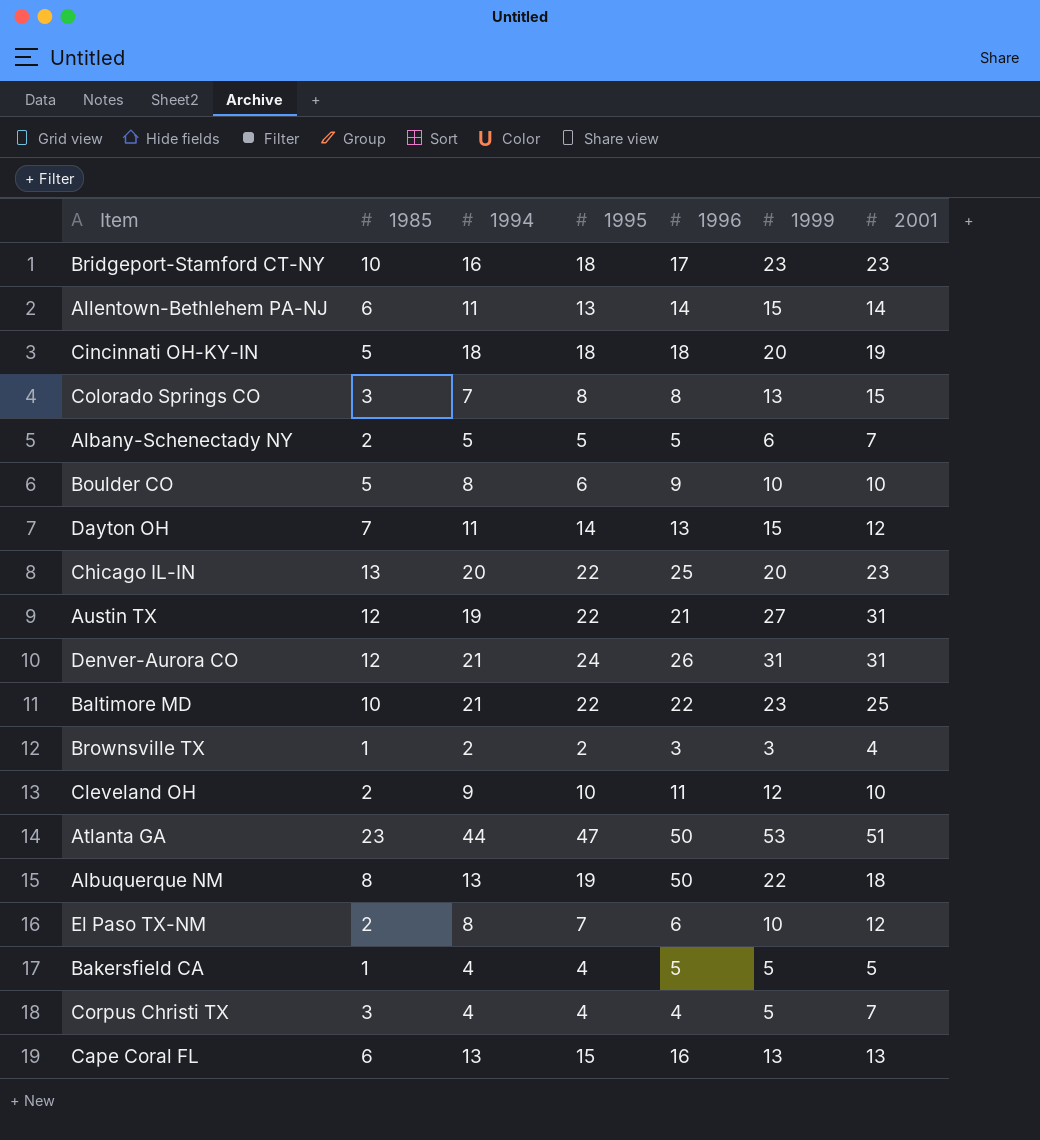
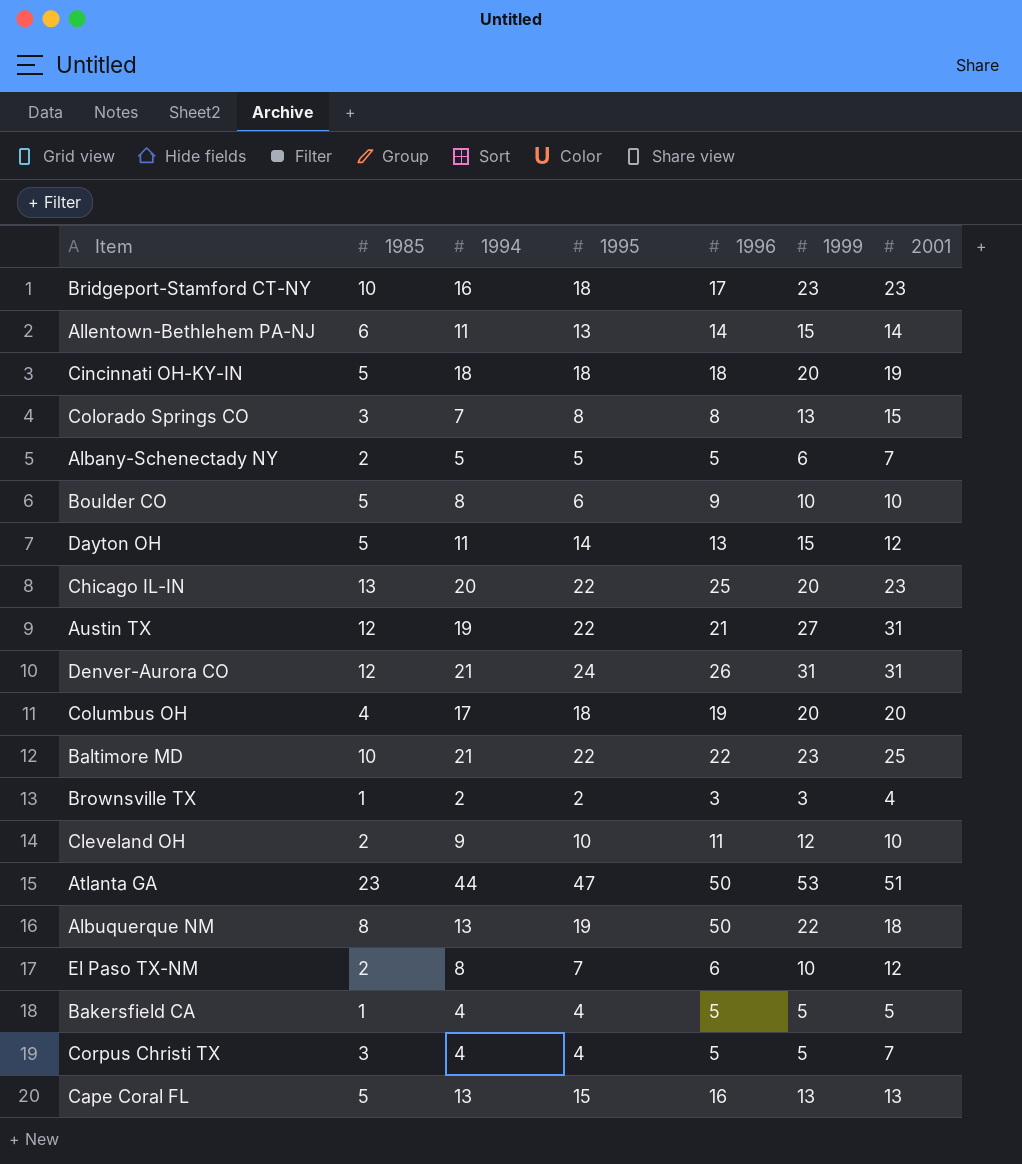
Dayton OH | 1985: 7 -> 5
row Columbus OH: none -> 4 | 17 | 18 | 19 | 20 | 20
Corpus Christi TX | 1996: 4 -> 5
Cape Coral FL | 1985: 6 -> 5

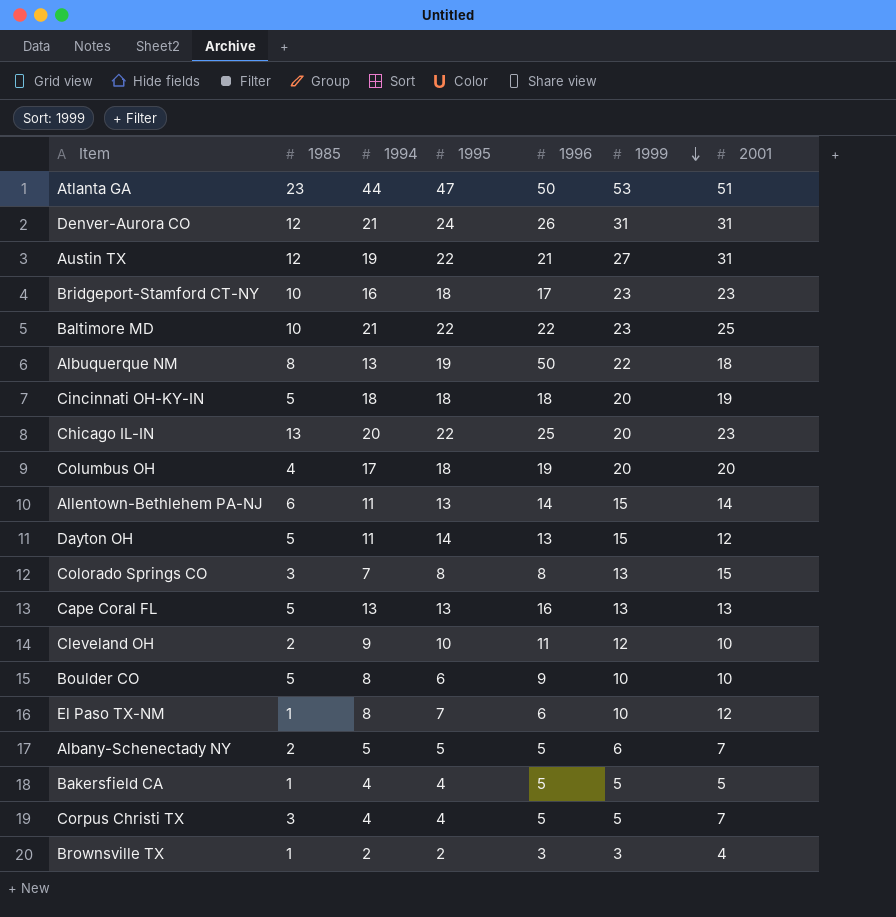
row order: none -> 1999 descending
Cape Coral FL | 1995: 15 -> 13
El Paso TX-NM | 1985: 2 -> 1

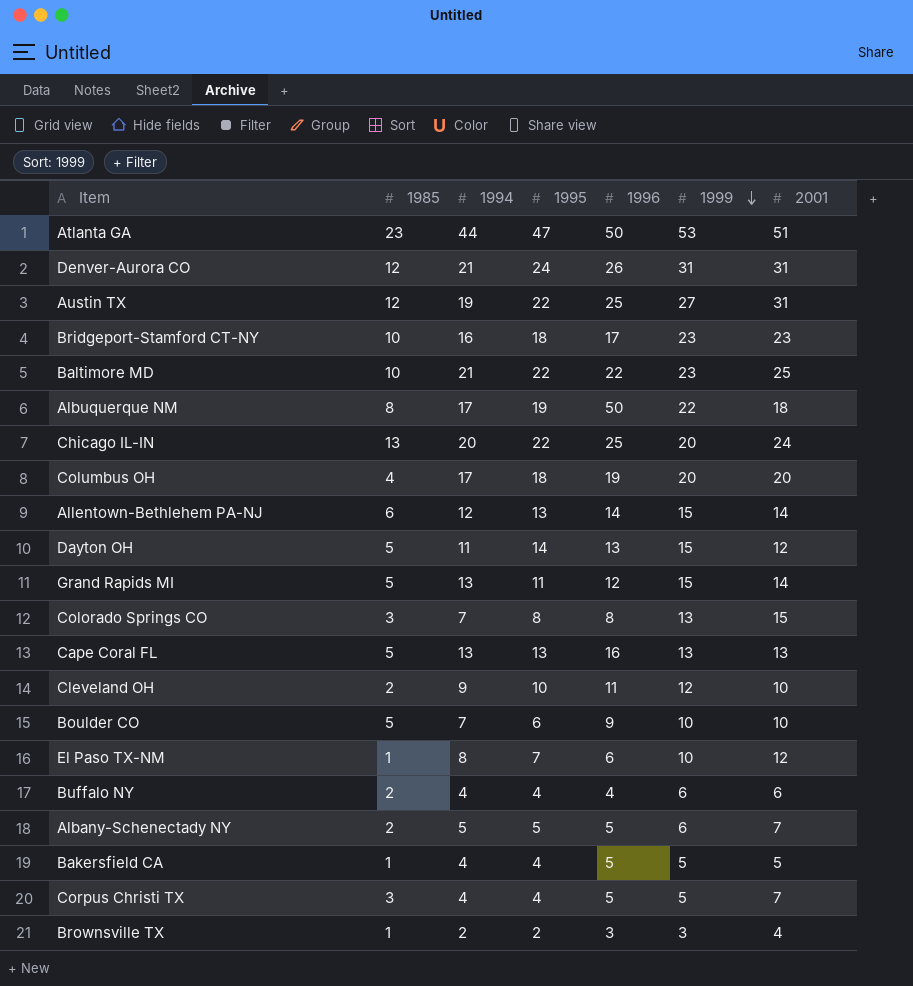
row Cincinnati OH-KY-IN: 5 | 18 | 18 | 18 | 20 | 19 -> none
Austin TX | 1996: 21 -> 25
Albuquerque NM | 1994: 13 -> 17
Chicago IL-IN | 2001: 23 -> 24
Allentown-Bethlehem PA-NJ | 1994: 11 -> 12
row Grand Rapids MI: none -> 5 | 13 | 11 | 12 | 15 | 14
Boulder CO | 1994: 8 -> 7
row Buffalo NY: none -> 2 | 4 | 4 | 4 | 6 | 6

